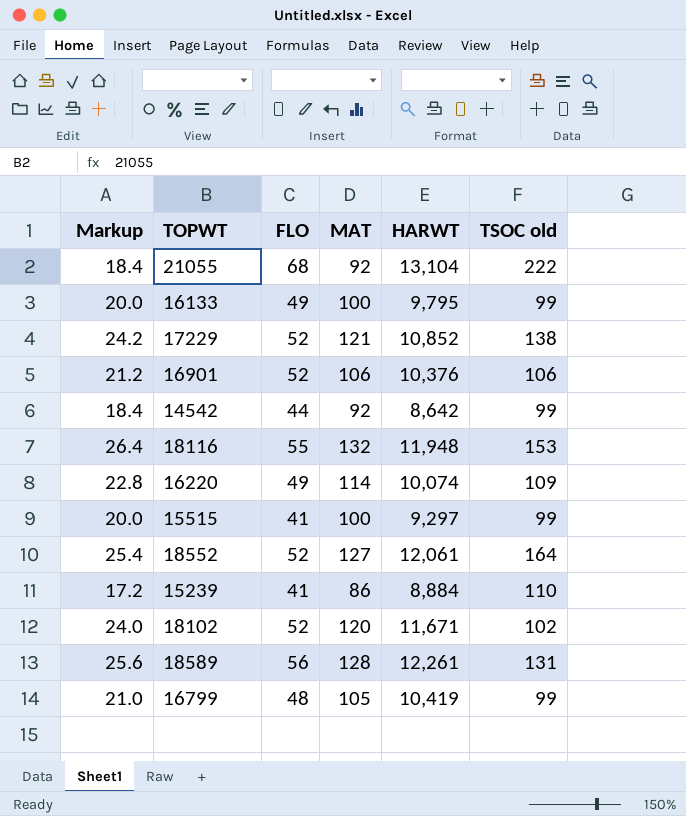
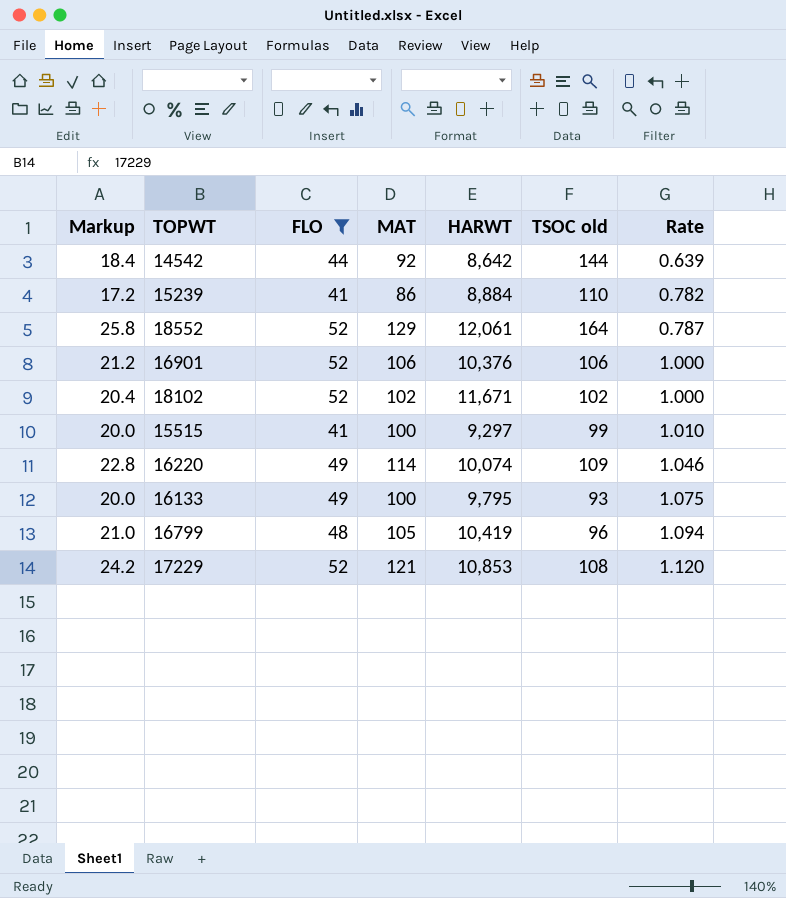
filter: none -> FLO <= 52
row order: none -> Rate ascending
column Rate | formula: none -> [MAT] / [TSOC old]
14542 | TSOC old: 99 -> 144
18552 | Markup: 25.4 -> 25.8
18552 | MAT: 127 -> 129
18102 | Markup: 24.0 -> 20.4
18102 | MAT: 120 -> 102
16133 | TSOC old: 99 -> 93
16799 | TSOC old: 99 -> 96
17229 | HARWT: 10,852 -> 10,853
17229 | TSOC old: 138 -> 108

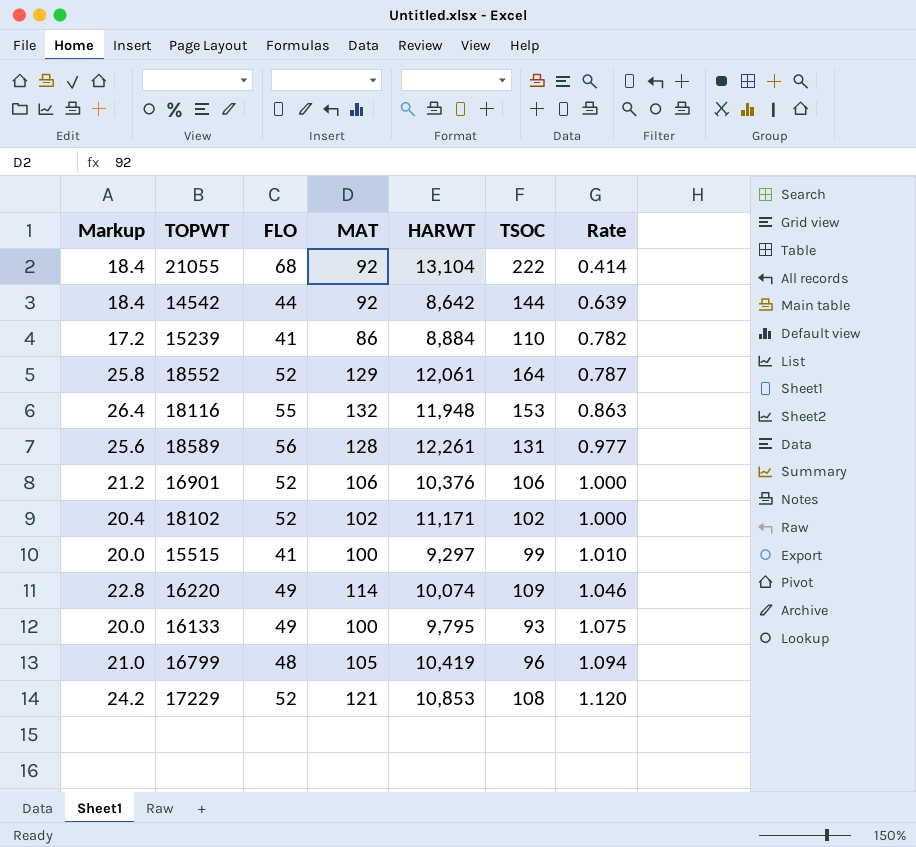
filter: FLO <= 52 -> none
column name: TSOC old -> TSOC
18102 | HARWT: 11,671 -> 11,171

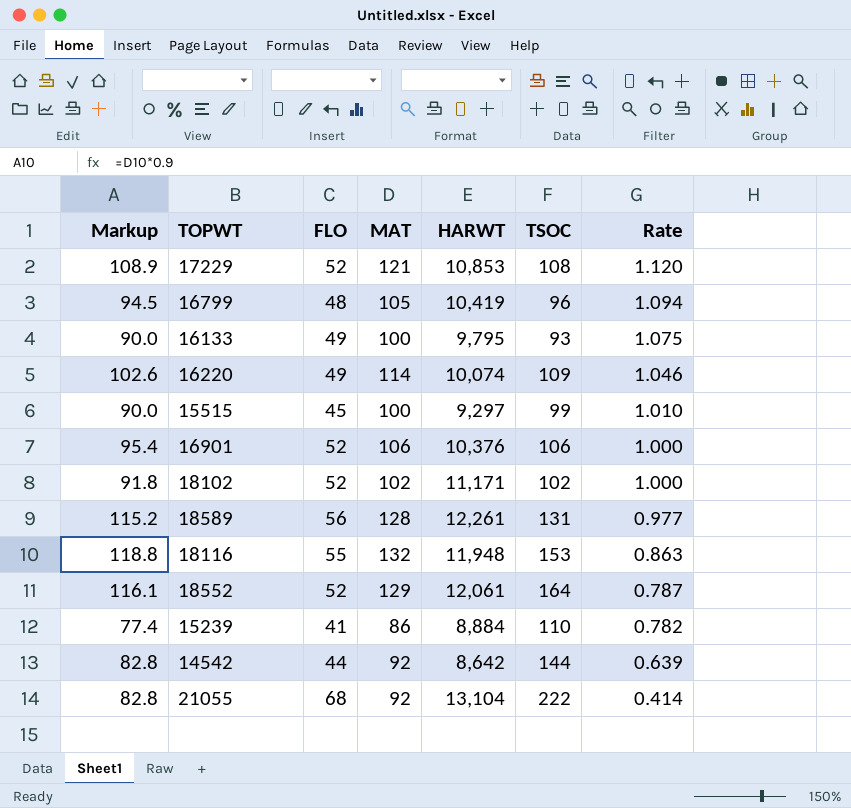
row order: Rate ascending -> Rate descending
column Markup | formula: [MAT] * 0.2 -> [MAT] * 0.9
15515 | FLO: 41 -> 45

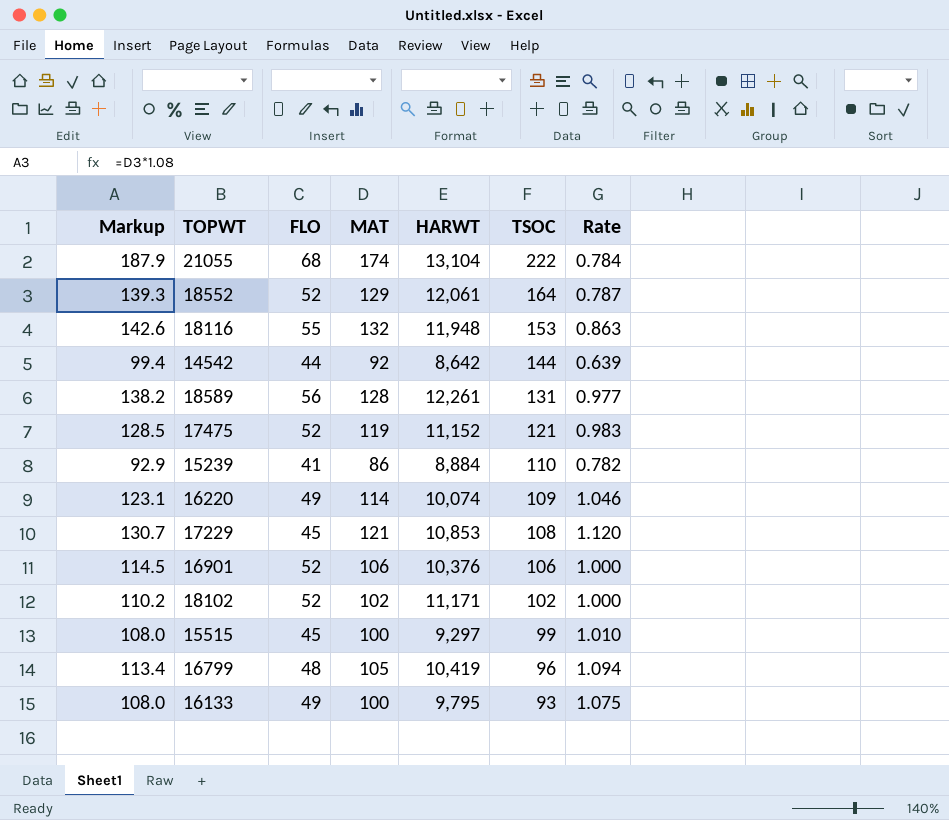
row order: Rate descending -> TSOC descending
column Markup | formula: [MAT] * 0.9 -> [MAT] * 1.08
21055 | MAT: 92 -> 174
21055 | Rate: 0.414 -> 0.784
row 17475: none -> 128.5 | 52 | 119 | 11,152 | 121 | 0.983
17229 | FLO: 52 -> 45

